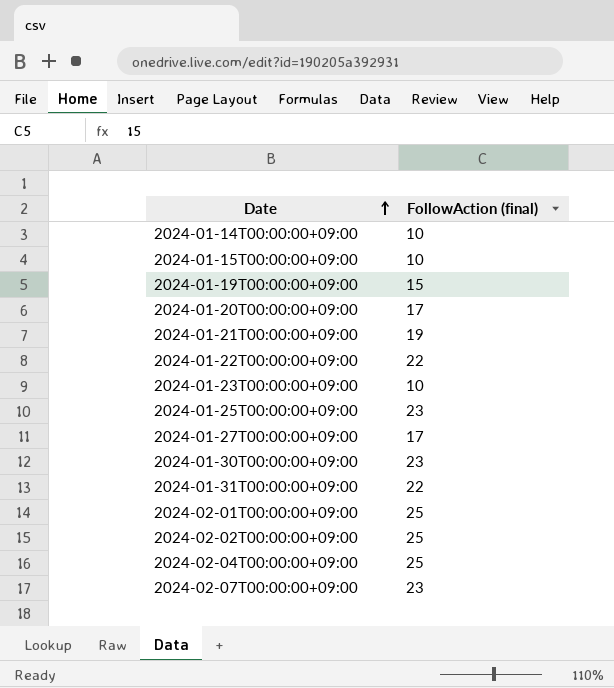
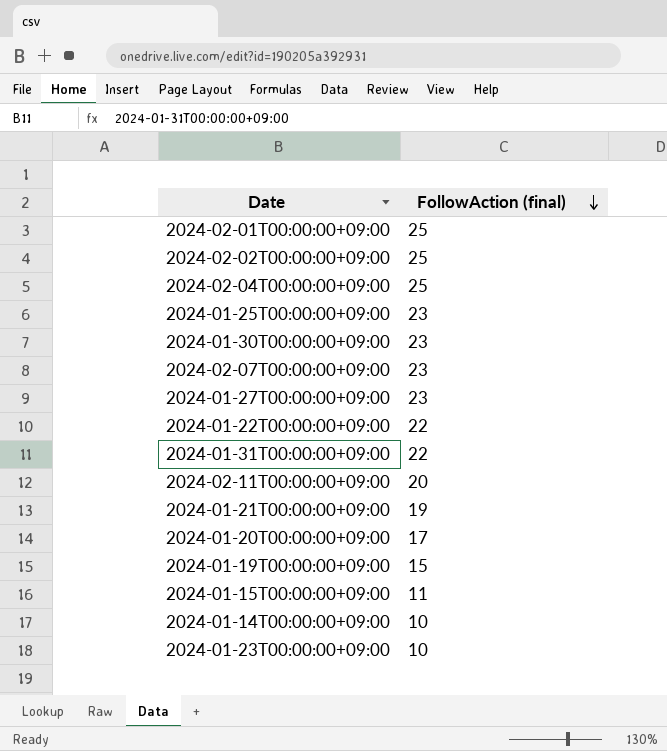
row order: Date ascending -> FollowAction (final) descending
2024-01-27T00:00:00+09:00 | FollowAction (final): 17 -> 23
row 2024-02-11T00:00:00+09:00: none -> 20
2024-01-15T00:00:00+09:00 | FollowAction (final): 10 -> 11

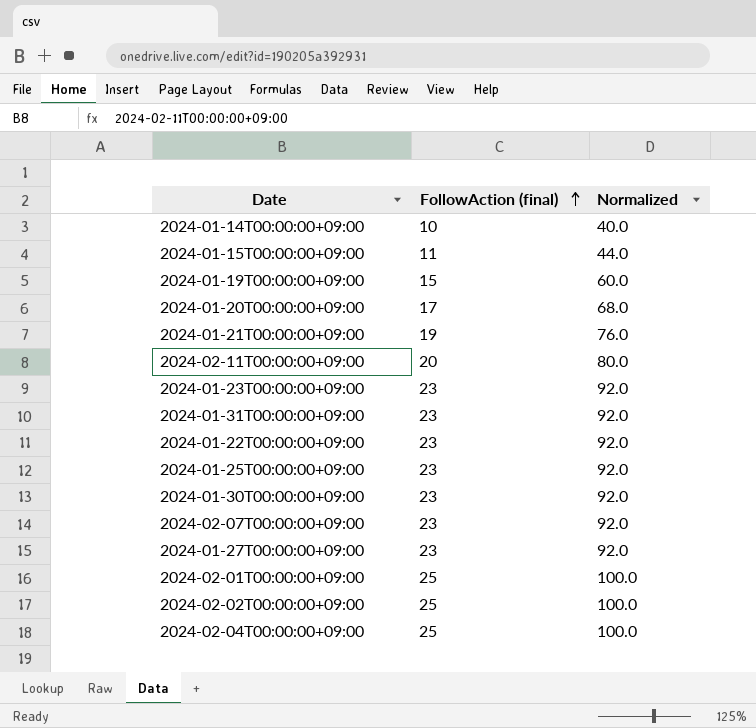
row order: FollowAction (final) descending -> FollowAction (final) ascending
column Normalized | formula: none -> [FollowAction (final)] * 4
2024-01-23T00:00:00+09:00 | FollowAction (final): 10 -> 23
2024-01-31T00:00:00+09:00 | FollowAction (final): 22 -> 23
2024-01-22T00:00:00+09:00 | FollowAction (final): 22 -> 23

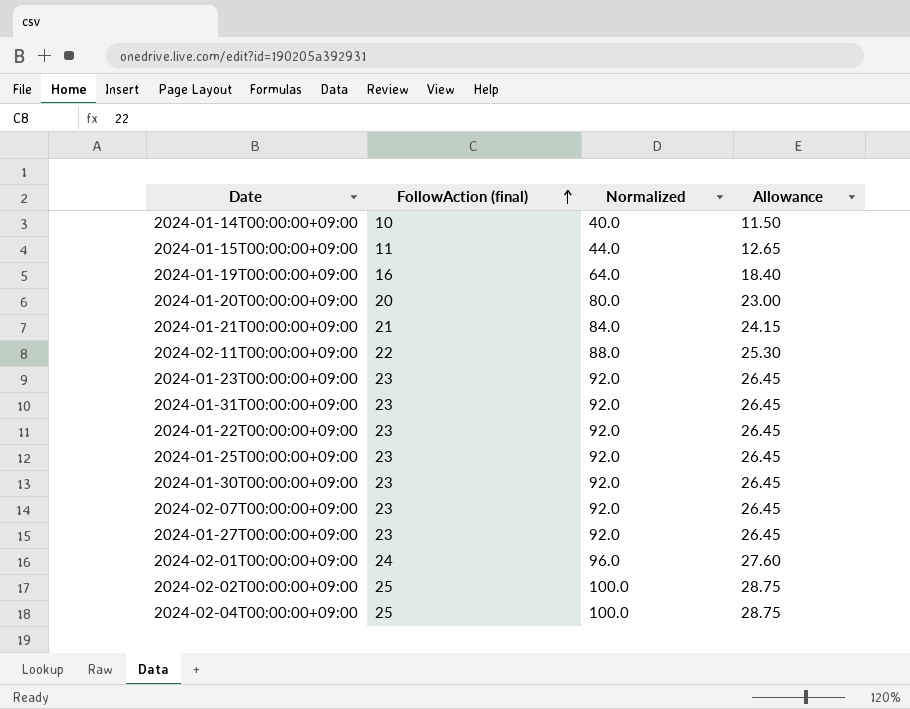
column Allowance | formula: none -> [FollowAction (final)] * 1.15
2024-01-19T00:00:00+09:00 | FollowAction (final): 15 -> 16
2024-01-19T00:00:00+09:00 | Normalized: 60.0 -> 64.0
2024-01-20T00:00:00+09:00 | FollowAction (final): 17 -> 20
2024-01-20T00:00:00+09:00 | Normalized: 68.0 -> 80.0
2024-01-21T00:00:00+09:00 | FollowAction (final): 19 -> 21
2024-01-21T00:00:00+09:00 | Normalized: 76.0 -> 84.0
2024-02-11T00:00:00+09:00 | FollowAction (final): 20 -> 22
2024-02-11T00:00:00+09:00 | Normalized: 80.0 -> 88.0
2024-02-01T00:00:00+09:00 | FollowAction (final): 25 -> 24
2024-02-01T00:00:00+09:00 | Normalized: 100.0 -> 96.0

